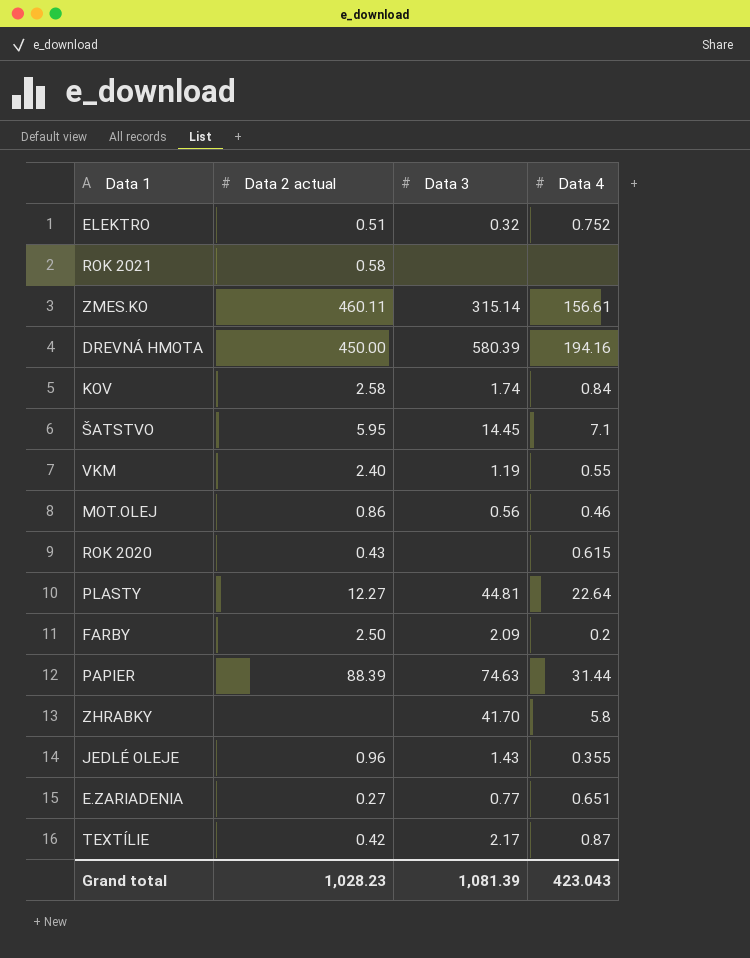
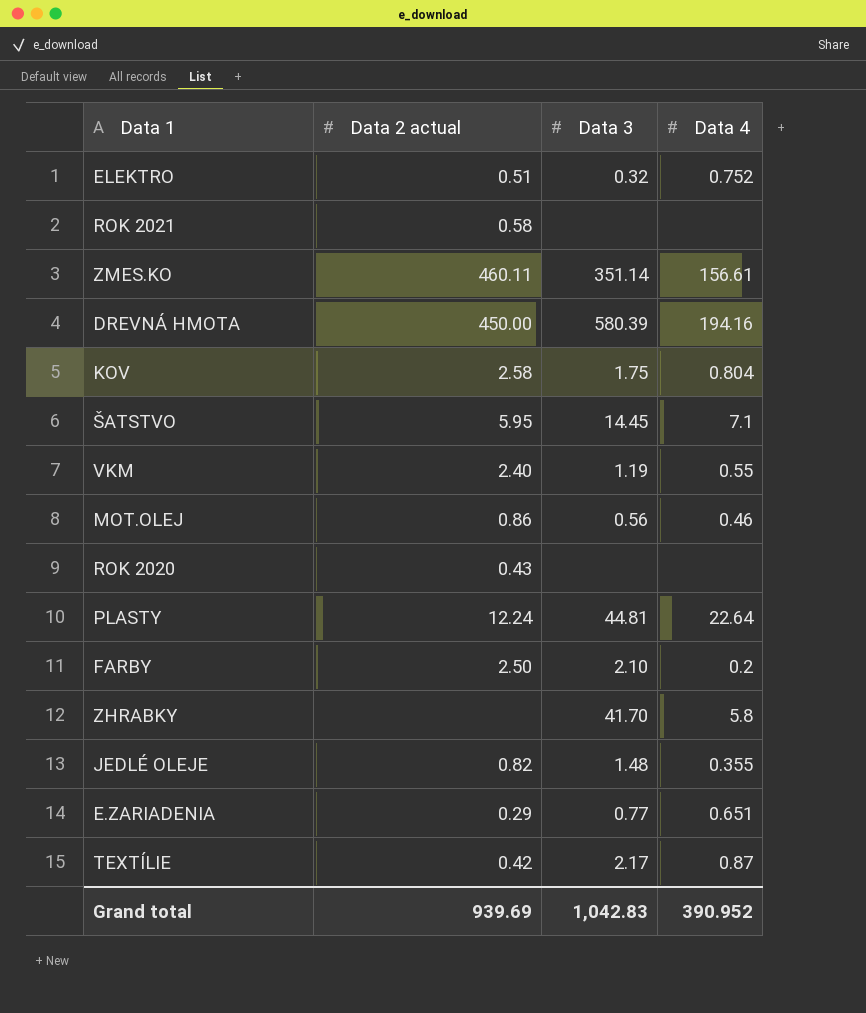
row PAPIER: 88.39 | 74.63 | 31.44 -> none
ZMES.KO | Data 3: 315.14 -> 351.14
KOV | Data 3: 1.74 -> 1.75
KOV | Data 4: 0.84 -> 0.804
ROK 2020 | Data 4: 0.615 -> none
PLASTY | Data 2 actual: 12.27 -> 12.24
FARBY | Data 3: 2.09 -> 2.10
JEDLÉ OLEJE | Data 2 actual: 0.96 -> 0.82
JEDLÉ OLEJE | Data 3: 1.43 -> 1.48
E.ZARIADENIA | Data 2 actual: 0.27 -> 0.29
Grand total | Data 2 actual: 1,028.23 -> 939.69
Grand total | Data 3: 1,081.39 -> 1,042.83
Grand total | Data 4: 423.043 -> 390.952

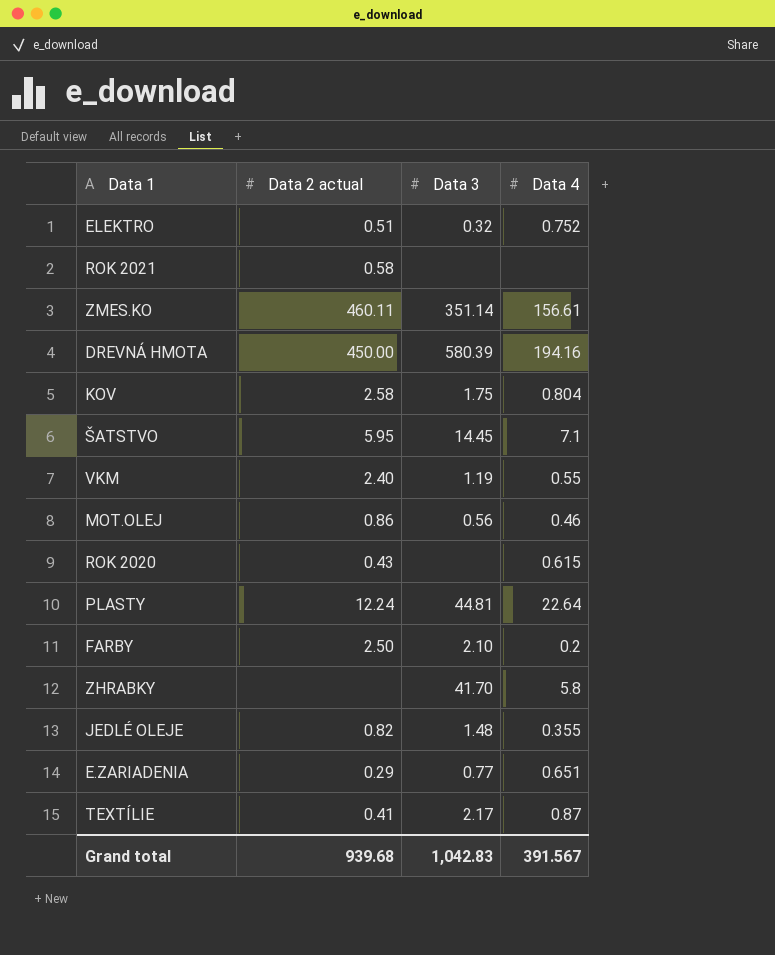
ROK 2020 | Data 4: none -> 0.615
TEXTÍLIE | Data 2 actual: 0.42 -> 0.41
Grand total | Data 2 actual: 939.69 -> 939.68
Grand total | Data 4: 390.952 -> 391.567

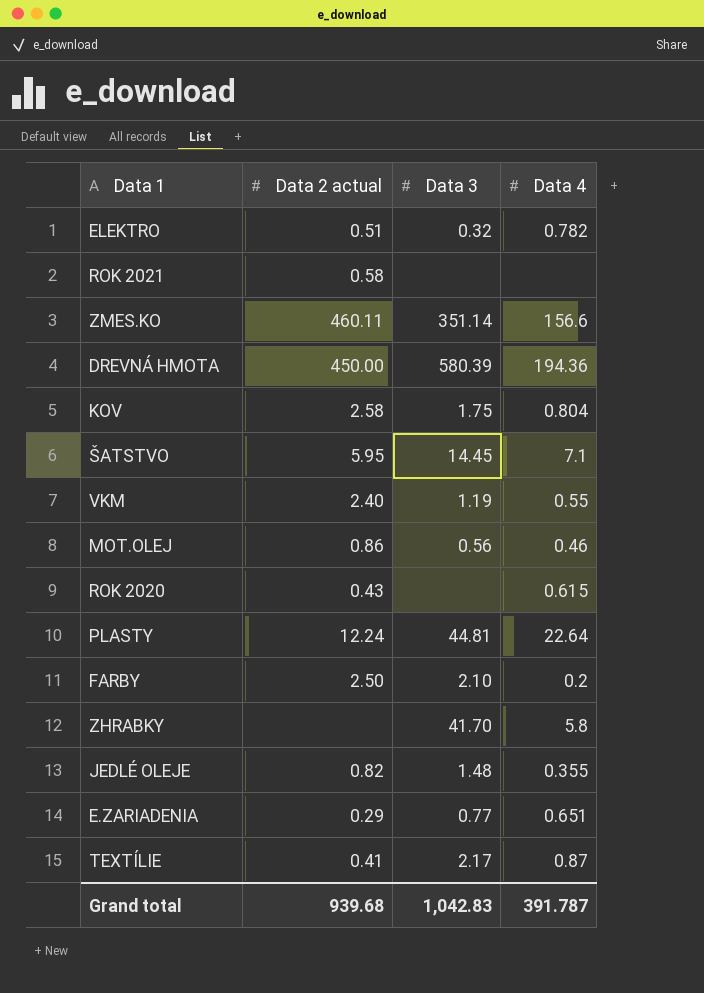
ELEKTRO | Data 4: 0.752 -> 0.782
ZMES.KO | Data 4: 156.61 -> 156.6
DREVNÁ HMOTA | Data 4: 194.16 -> 194.36
Grand total | Data 4: 391.567 -> 391.787

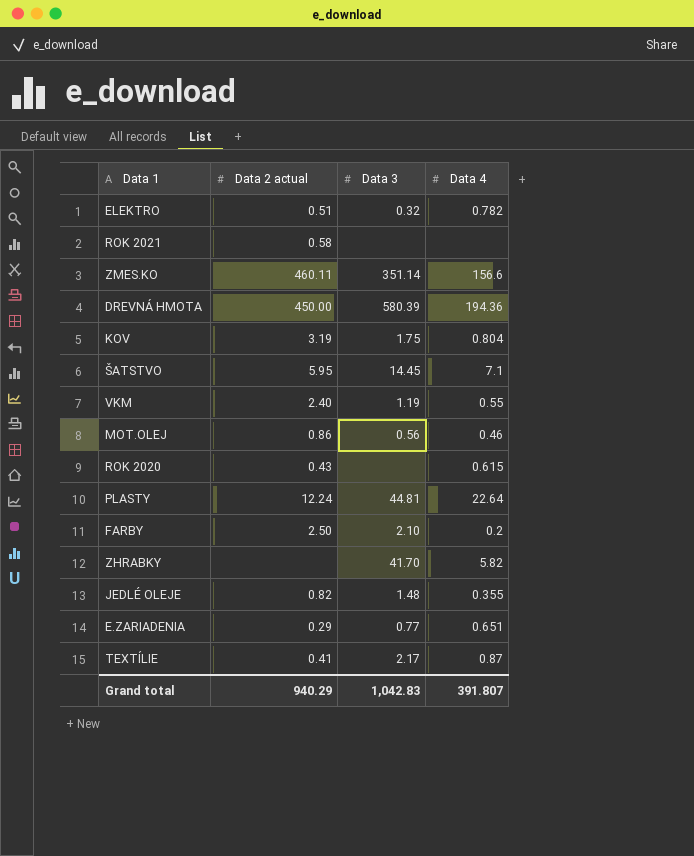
KOV | Data 2 actual: 2.58 -> 3.19
ZHRABKY | Data 4: 5.8 -> 5.82
Grand total | Data 2 actual: 939.68 -> 940.29
Grand total | Data 4: 391.787 -> 391.807

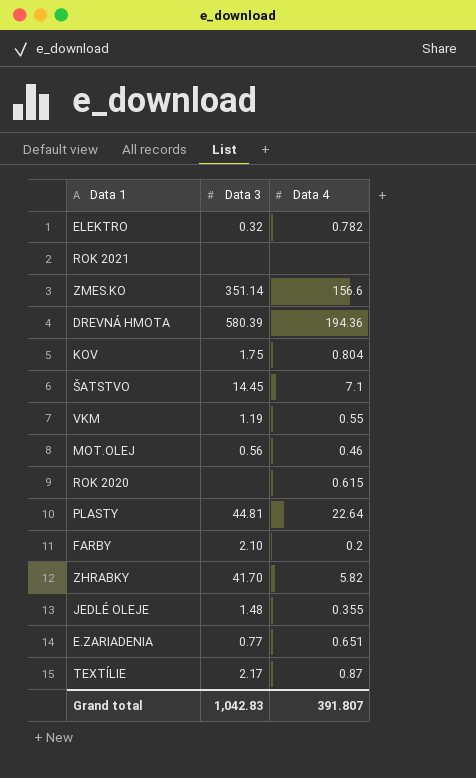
column Data 2 actual | position: 2 -> none

